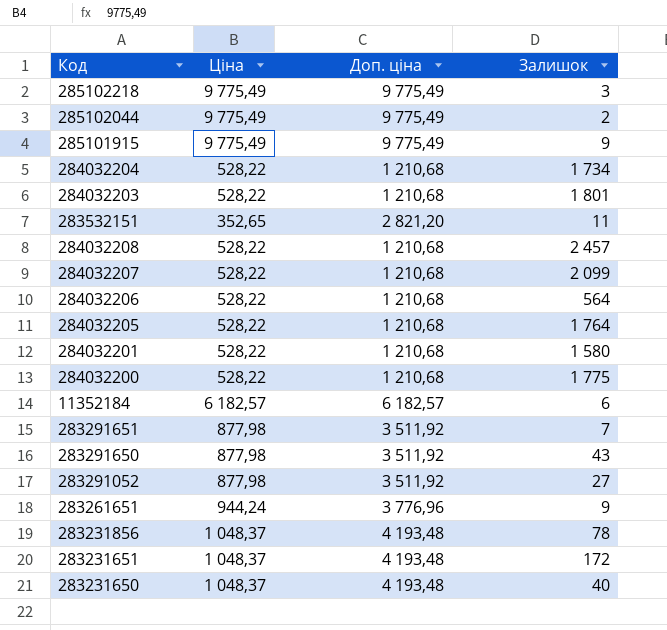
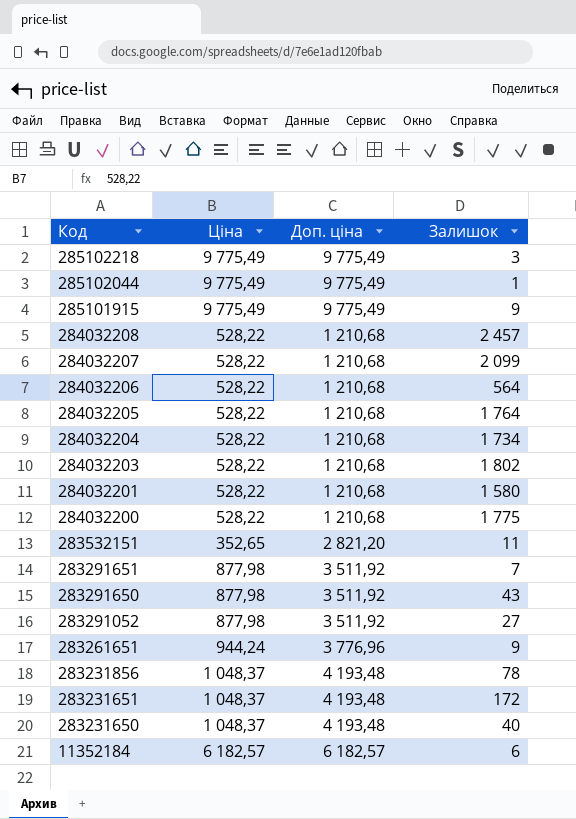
row order: none -> Код descending
285102044 | Залишок: 2 -> 1
284032203 | Залишок: 1 801 -> 1 802

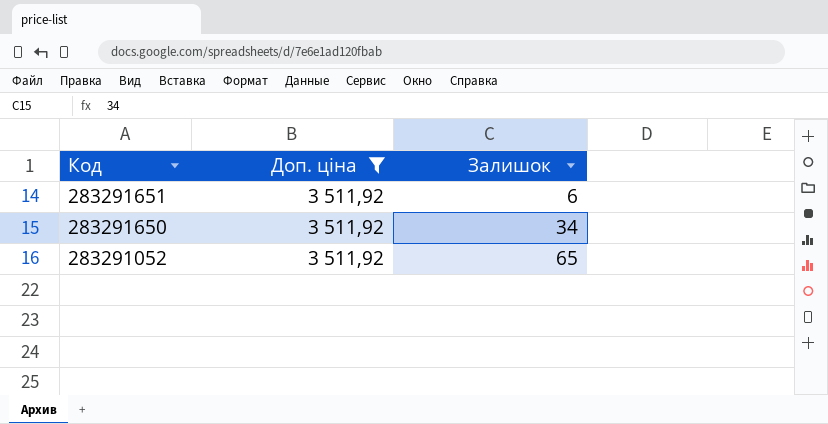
filter: none -> Доп. ціна = 3 511,92
column Ціна | position: 2 -> none
283291651 | Залишок: 7 -> 6
283291650 | Залишок: 43 -> 34
283291052 | Залишок: 27 -> 65

